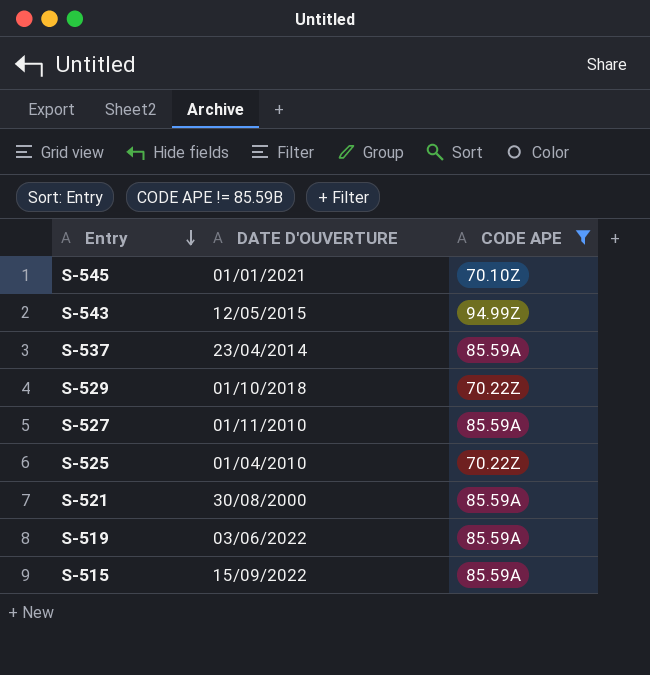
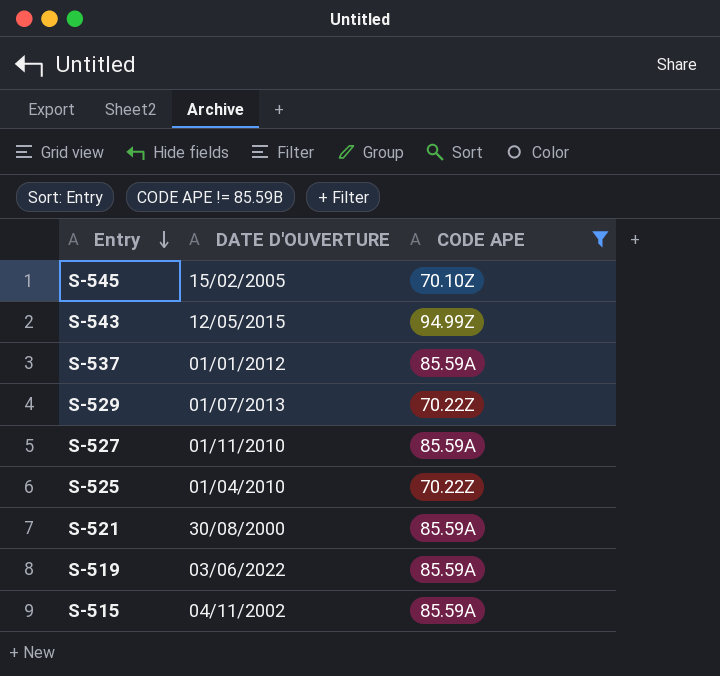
S-545 | DATE D'OUVERTURE: 01/01/2021 -> 15/02/2005
S-537 | DATE D'OUVERTURE: 23/04/2014 -> 01/01/2012
S-529 | DATE D'OUVERTURE: 01/10/2018 -> 01/07/2013
S-515 | DATE D'OUVERTURE: 15/09/2022 -> 04/11/2002

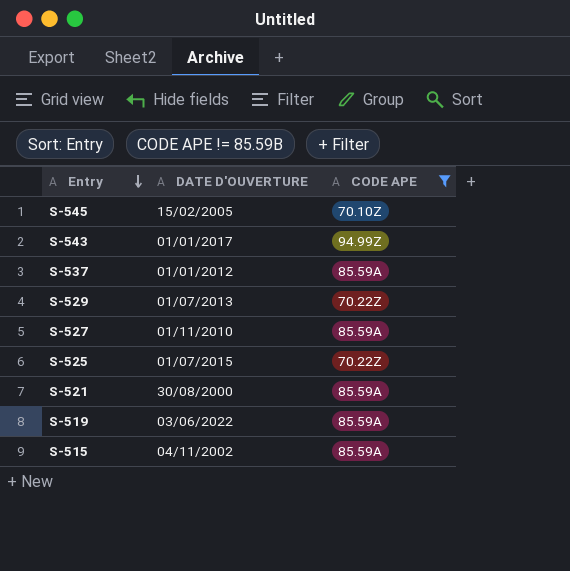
S-543 | DATE D'OUVERTURE: 12/05/2015 -> 01/01/2017
S-525 | DATE D'OUVERTURE: 01/04/2010 -> 01/07/2015

